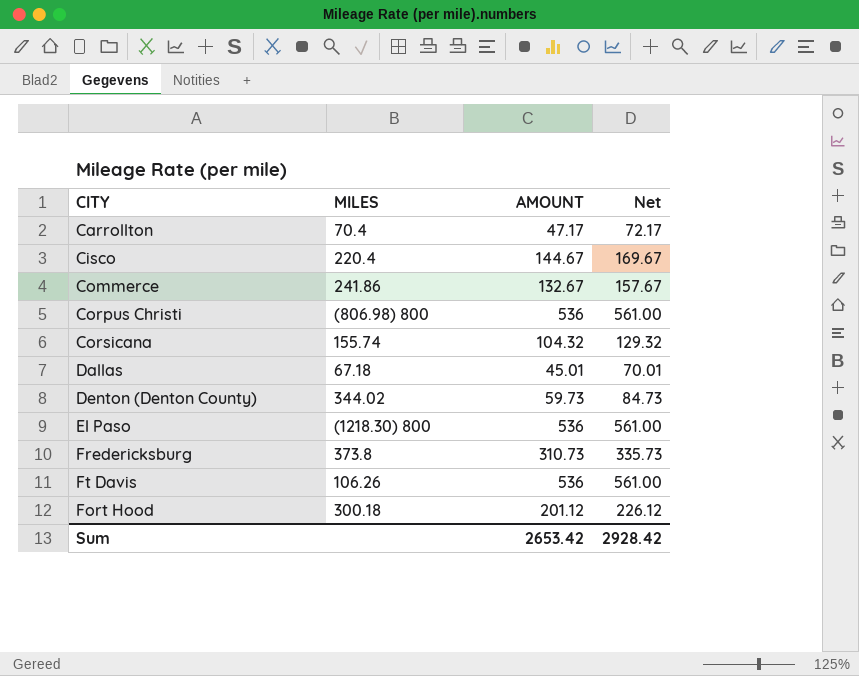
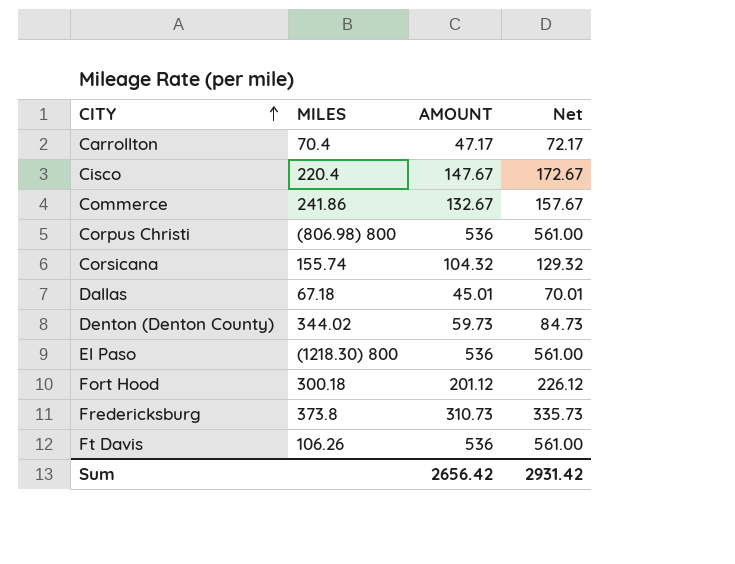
row order: none -> CITY ascending
Cisco | AMOUNT: 144.67 -> 147.67
Cisco | Net: 169.67 -> 172.67
Sum | AMOUNT: 2653.42 -> 2656.42
Sum | Net: 2928.42 -> 2931.42

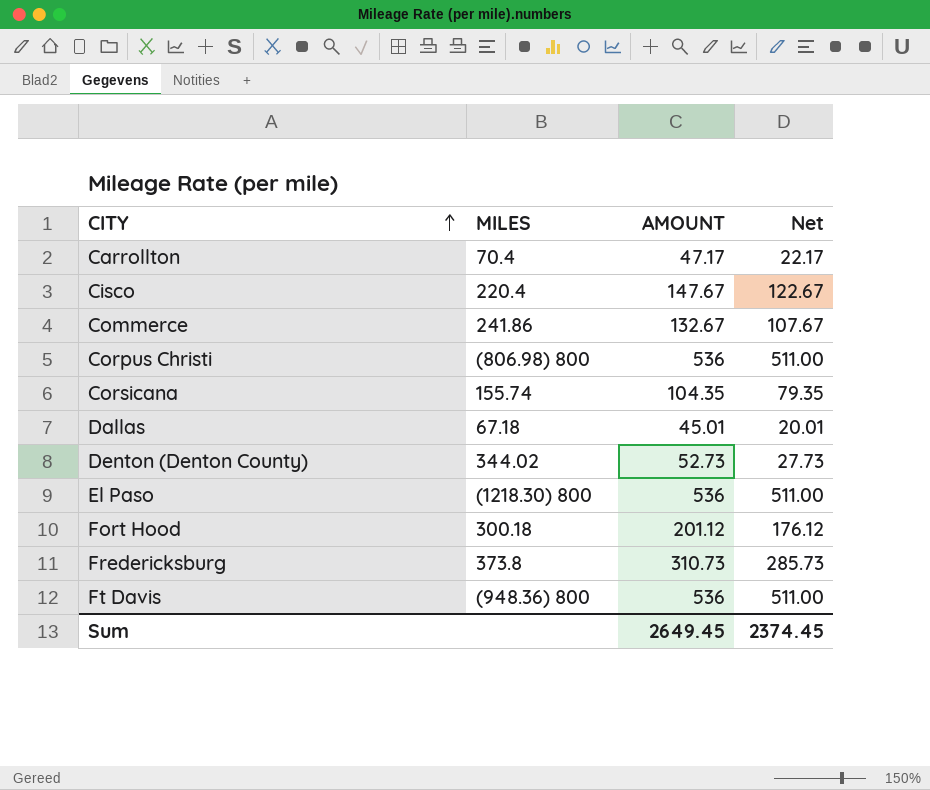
column Net | formula: [AMOUNT] + 25 -> [AMOUNT] - 25
Corsicana | AMOUNT: 104.32 -> 104.35
Denton (Denton County) | AMOUNT: 59.73 -> 52.73
Ft Davis | MILES: 106.26 -> (948.36) 800
Sum | AMOUNT: 2656.42 -> 2649.45
Sum | Net: 2931.42 -> 2374.45

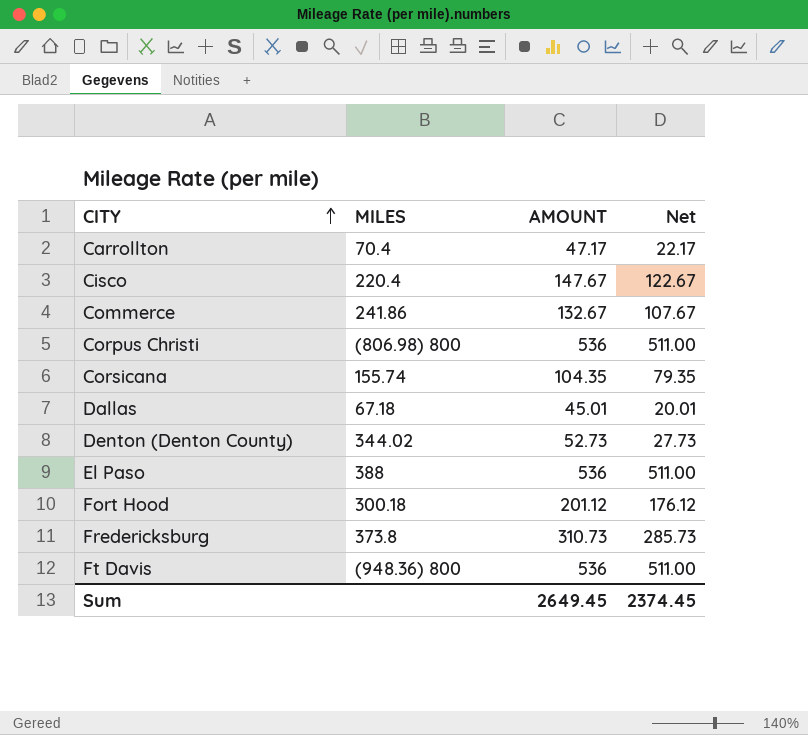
El Paso | MILES: (1218.30) 800 -> 388

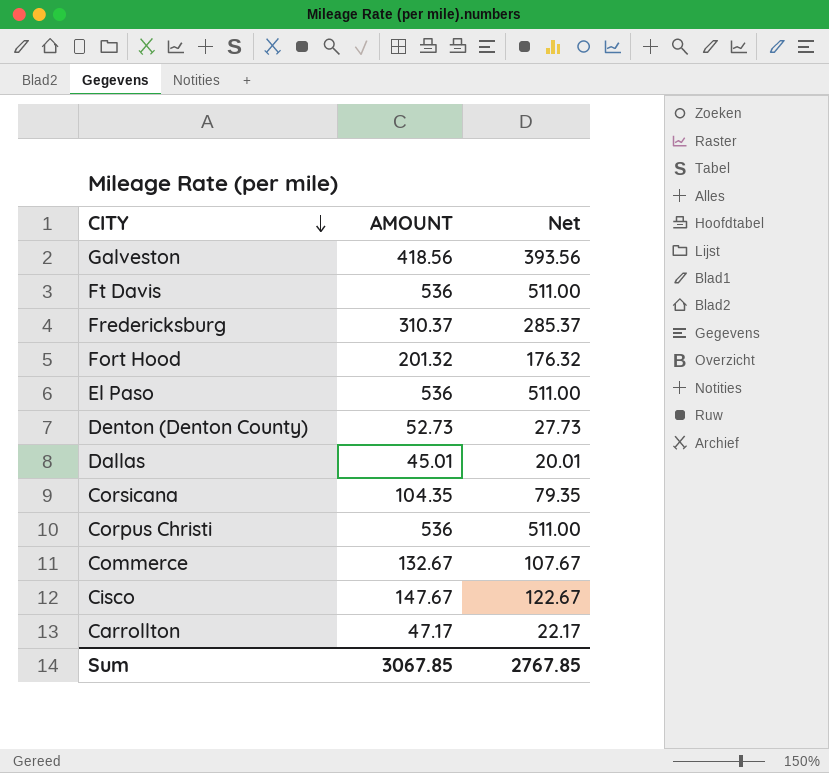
row order: CITY ascending -> CITY descending
column MILES | position: 2 -> none
row Galveston: none -> 418.56 | 393.56
Fredericksburg | AMOUNT: 310.73 -> 310.37
Fredericksburg | Net: 285.73 -> 285.37
Fort Hood | AMOUNT: 201.12 -> 201.32
Fort Hood | Net: 176.12 -> 176.32
Sum | AMOUNT: 2649.45 -> 3067.85
Sum | Net: 2374.45 -> 2767.85

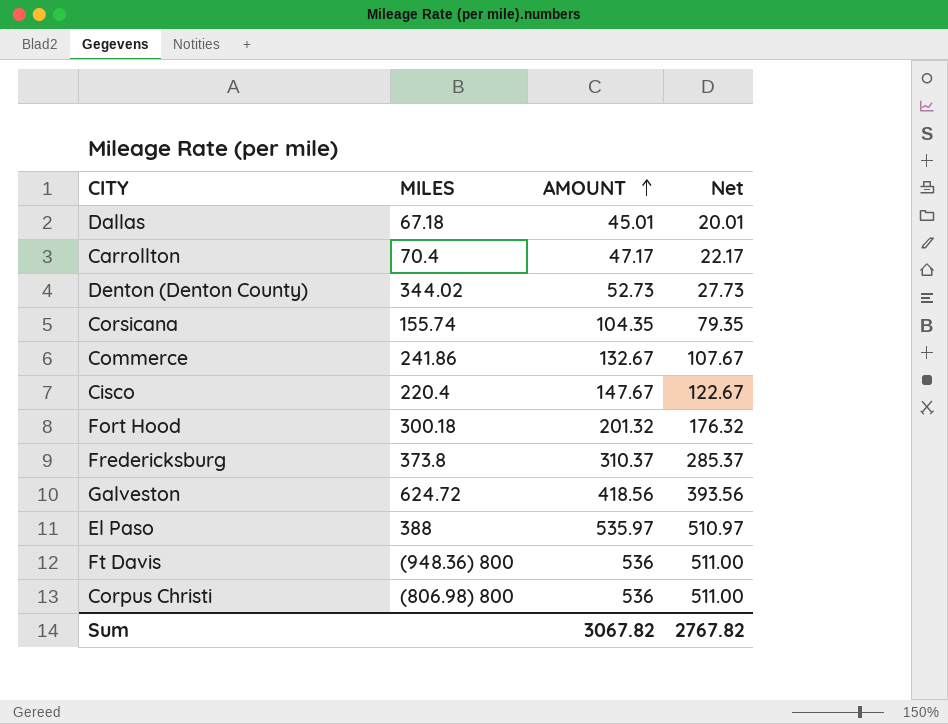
row order: CITY descending -> AMOUNT ascending
column MILES | position: none -> 2
El Paso | AMOUNT: 536 -> 535.97
El Paso | Net: 511.00 -> 510.97
Sum | AMOUNT: 3067.85 -> 3067.82
Sum | Net: 2767.85 -> 2767.82

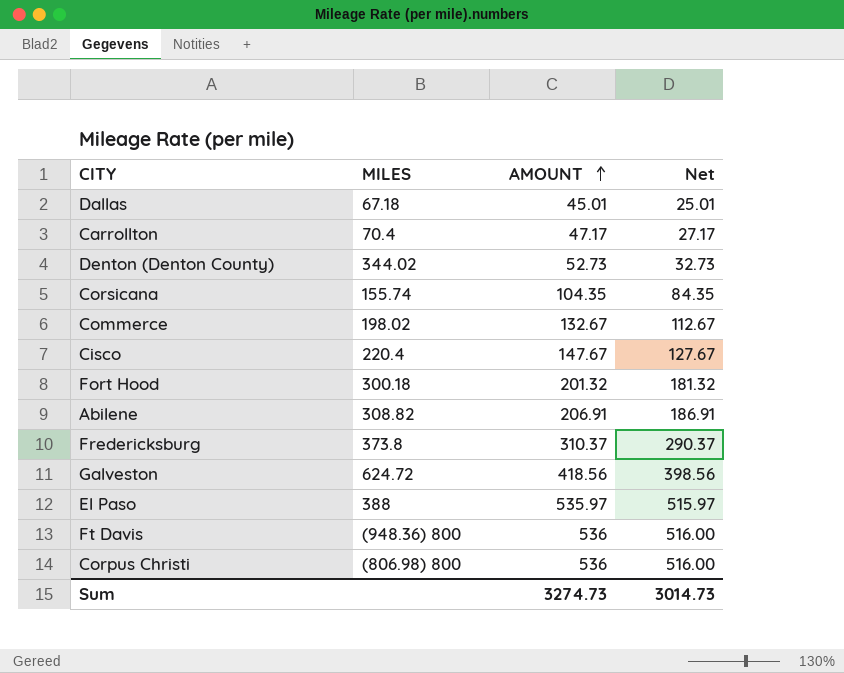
column Net | formula: [AMOUNT] - 25 -> [AMOUNT] - 20
Commerce | MILES: 241.86 -> 198.02
row Abilene: none -> 308.82 | 206.91 | 186.91
Sum | AMOUNT: 3067.82 -> 3274.73
Sum | Net: 2767.82 -> 3014.73

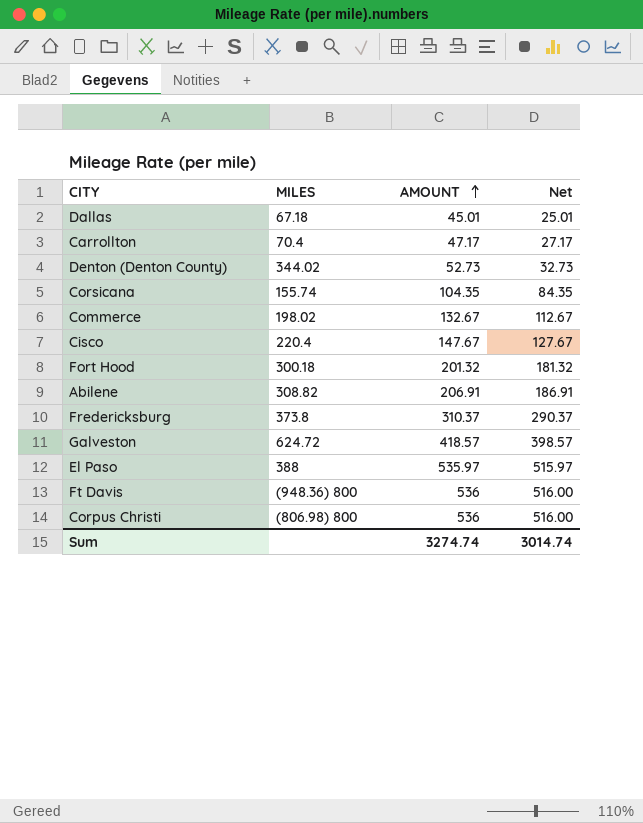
Galveston | AMOUNT: 418.56 -> 418.57
Galveston | Net: 398.56 -> 398.57
Sum | AMOUNT: 3274.73 -> 3274.74
Sum | Net: 3014.73 -> 3014.74

